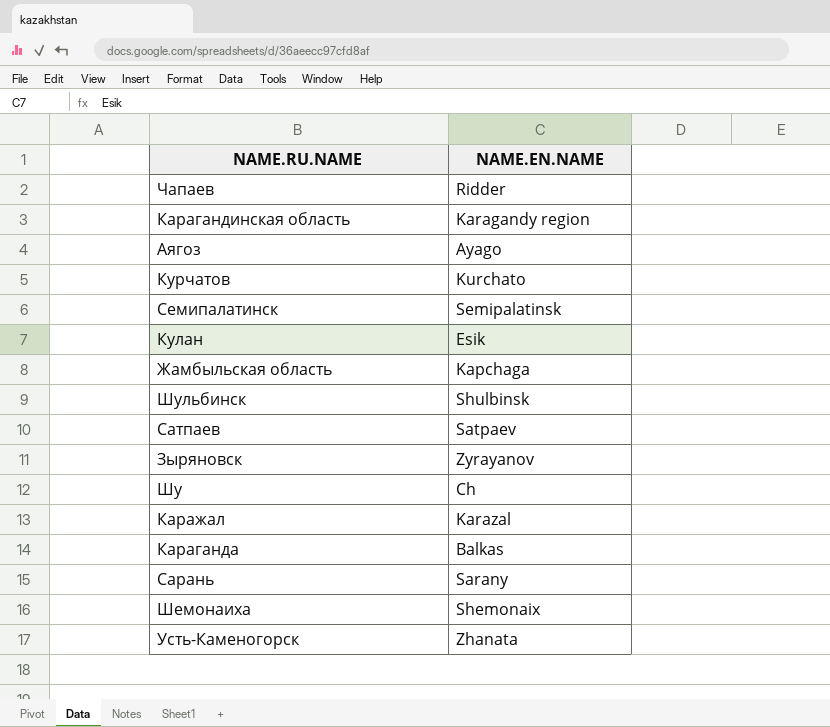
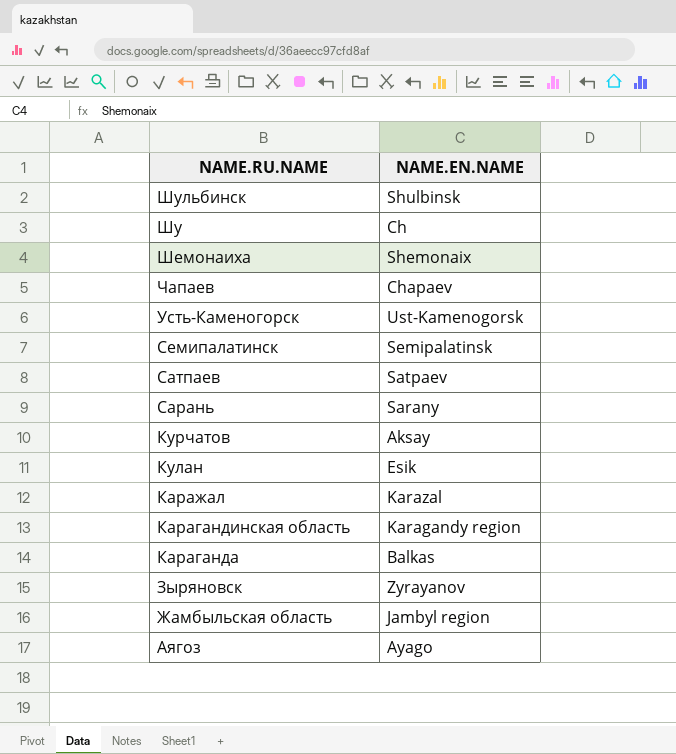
row order: none -> NAME.RU.NAME descending
Чапаев | NAME.EN.NAME: Ridder -> Chapaev
Усть-Каменогорск | NAME.EN.NAME: Zhanata -> Ust-Kamenogorsk
Курчатов | NAME.EN.NAME: Kurchato -> Aksay
Жамбыльская область | NAME.EN.NAME: Kapchaga -> Jambyl region

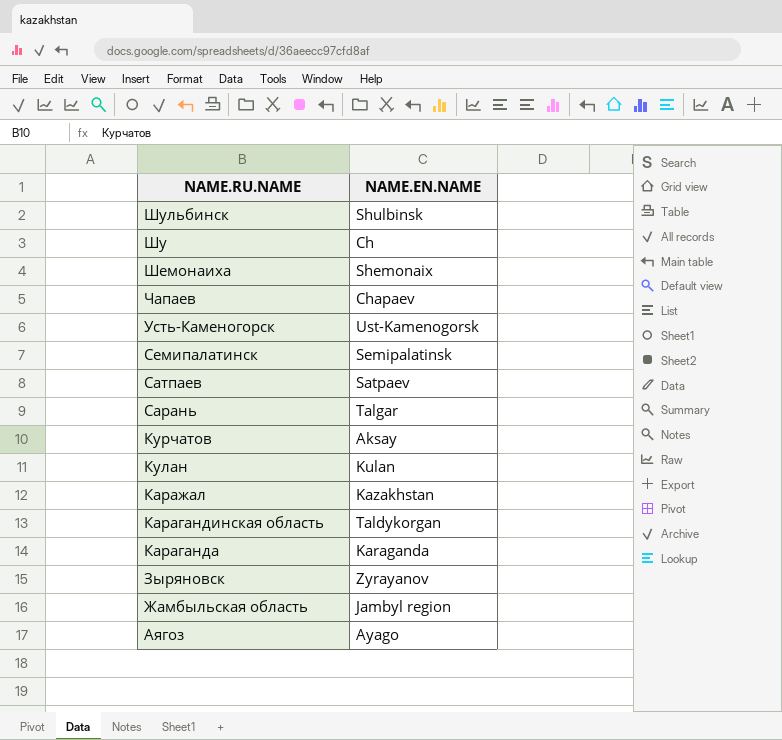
Сарань | NAME.EN.NAME: Sarany -> Talgar
Кулан | NAME.EN.NAME: Esik -> Kulan
Каражал | NAME.EN.NAME: Karazal -> Kazakhstan
Карагандинская область | NAME.EN.NAME: Karagandy region -> Taldykorgan
Караганда | NAME.EN.NAME: Balkas -> Karaganda

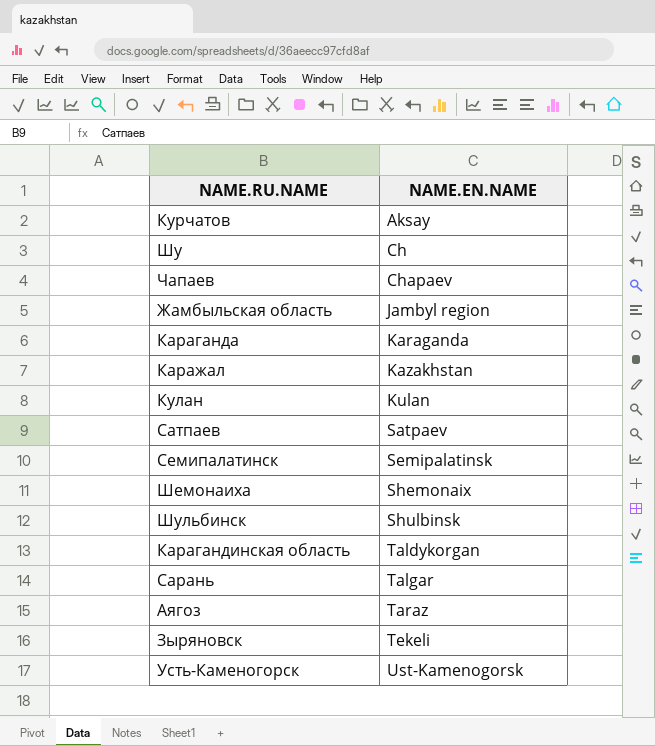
row order: NAME.RU.NAME descending -> NAME.EN.NAME ascending
Аягоз | NAME.EN.NAME: Ayago -> Taraz
Зыряновск | NAME.EN.NAME: Zyrayanov -> Tekeli

